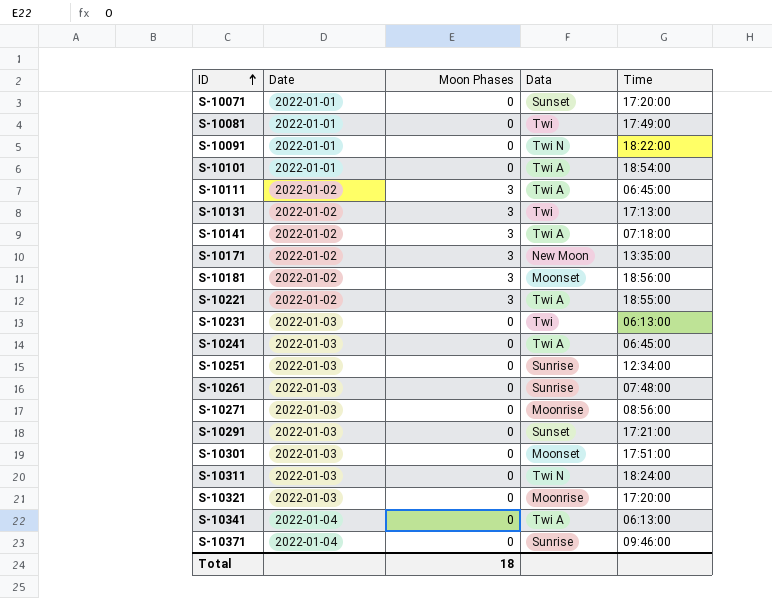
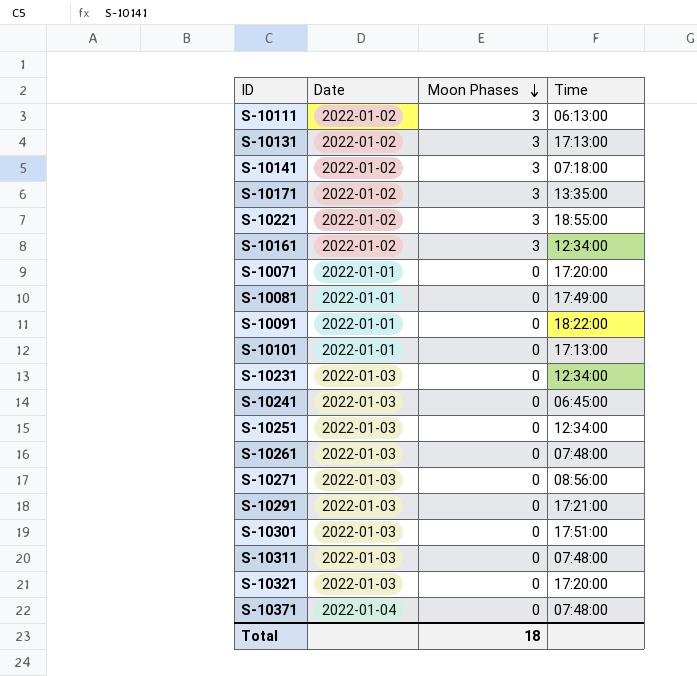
row order: ID ascending -> Moon Phases descending
column Data | position: 4 -> none
row S-10181: 2022-01-02 | 3 | Moonset | 18:56:00 -> none
row S-10341: 2022-01-04 | 0 | Twi A | 06:13:00 -> none
S-10111 | Time: 06:45:00 -> 06:13:00
row S-10161: none -> 2022-01-02 | 3 | 12:34:00
S-10101 | Time: 18:54:00 -> 17:13:00
S-10231 | Time: 06:13:00 -> 12:34:00
S-10311 | Time: 18:24:00 -> 07:48:00
S-10371 | Time: 09:46:00 -> 07:48:00

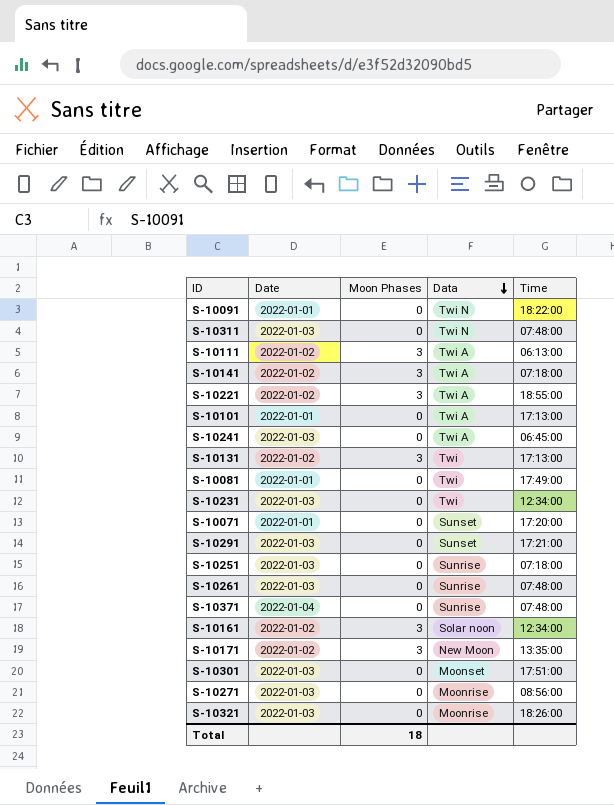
row order: Moon Phases descending -> Data descending
column Data | position: none -> 4
S-10251 | Time: 12:34:00 -> 07:18:00
S-10321 | Time: 17:20:00 -> 18:26:00

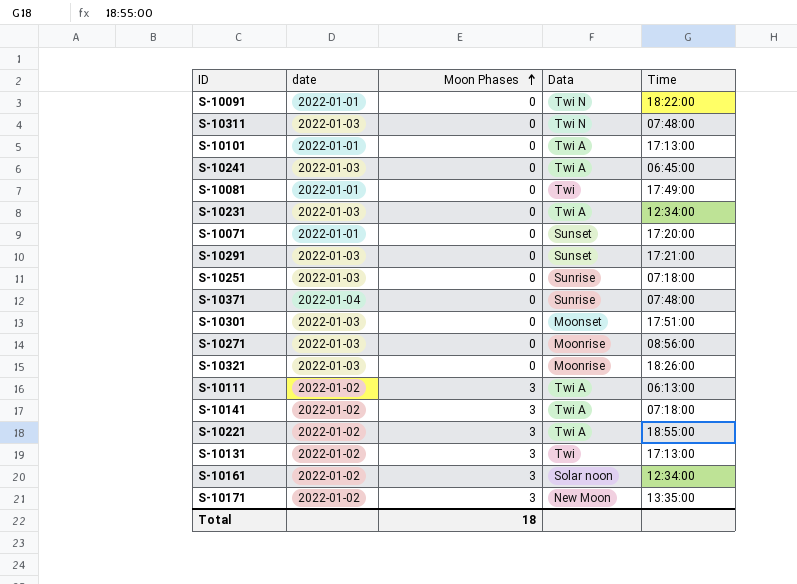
row order: Data descending -> Moon Phases ascending
column name: Date -> date
row S-10261: 2022-01-03 | 0 | Sunrise | 07:48:00 -> none
S-10231 | Data: Twi -> Twi A

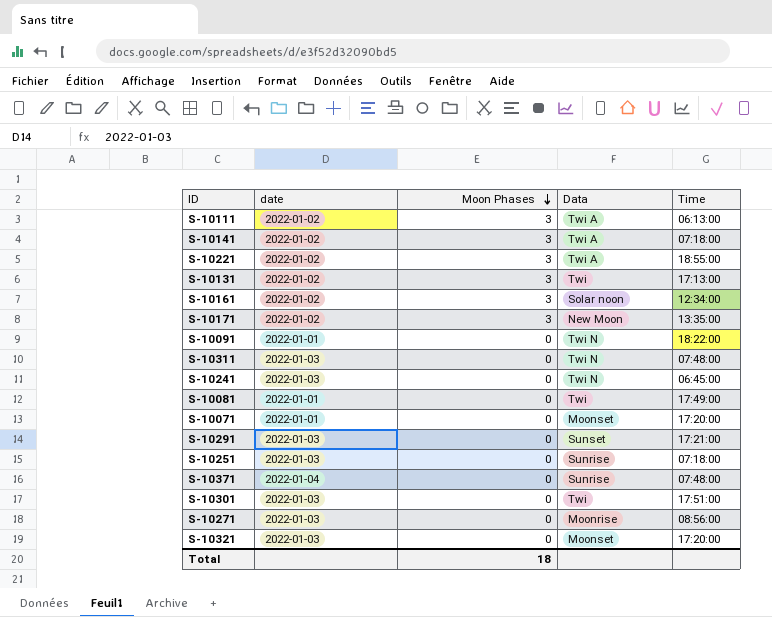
row order: Moon Phases ascending -> Moon Phases descending
row S-10101: 2022-01-01 | 0 | Twi A | 17:13:00 -> none
row S-10231: 2022-01-03 | 0 | Twi A | 12:34:00 -> none
S-10241 | Data: Twi A -> Twi N
S-10071 | Data: Sunset -> Moonset
S-10301 | Data: Moonset -> Twi
S-10321 | Data: Moonrise -> Moonset
S-10321 | Time: 18:26:00 -> 17:20:00

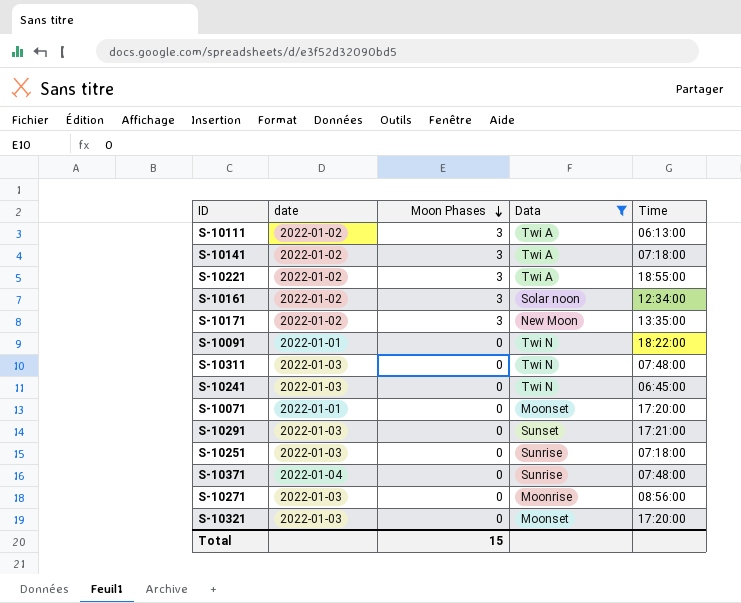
filter: none -> Data != Twi
Total | Moon Phases: 18 -> 15

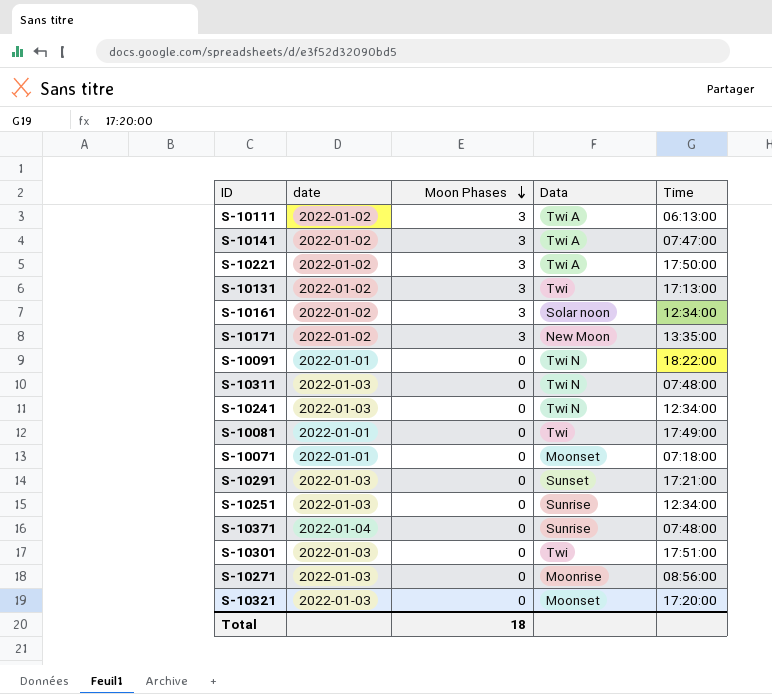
filter: Data != Twi -> none
S-10141 | Time: 07:18:00 -> 07:47:00
S-10221 | Time: 18:55:00 -> 17:50:00
S-10241 | Time: 06:45:00 -> 12:34:00
S-10071 | Time: 17:20:00 -> 07:18:00
S-10251 | Time: 07:18:00 -> 12:34:00
Total | Moon Phases: 15 -> 18

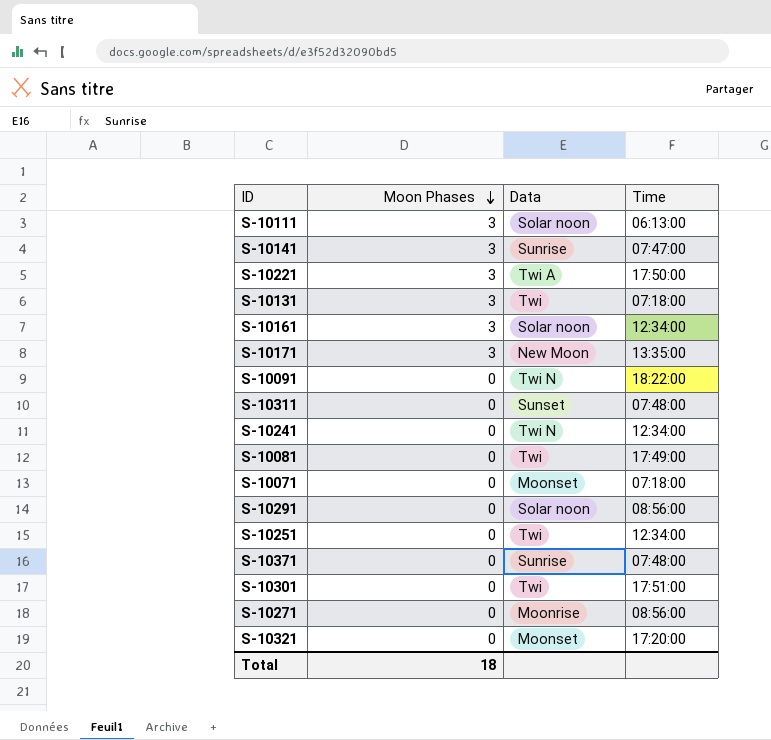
column date | position: 2 -> none
S-10111 | Data: Twi A -> Solar noon
S-10141 | Data: Twi A -> Sunrise
S-10131 | Time: 17:13:00 -> 07:18:00
S-10311 | Data: Twi N -> Sunset
S-10291 | Data: Sunset -> Solar noon
S-10291 | Time: 17:21:00 -> 08:56:00
S-10251 | Data: Sunrise -> Twi

